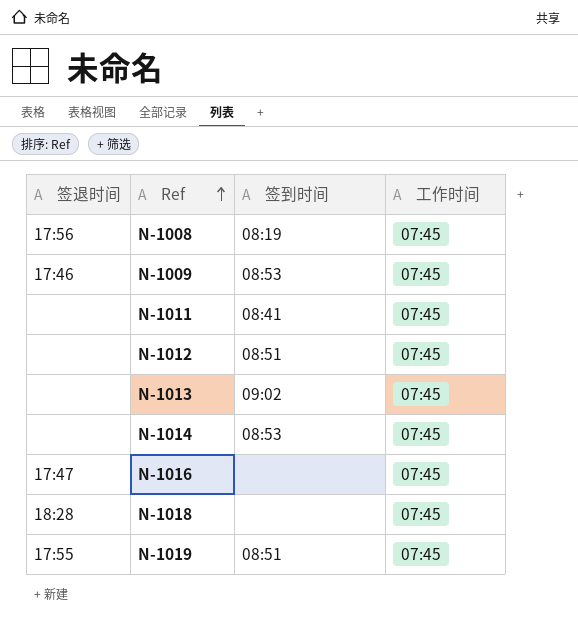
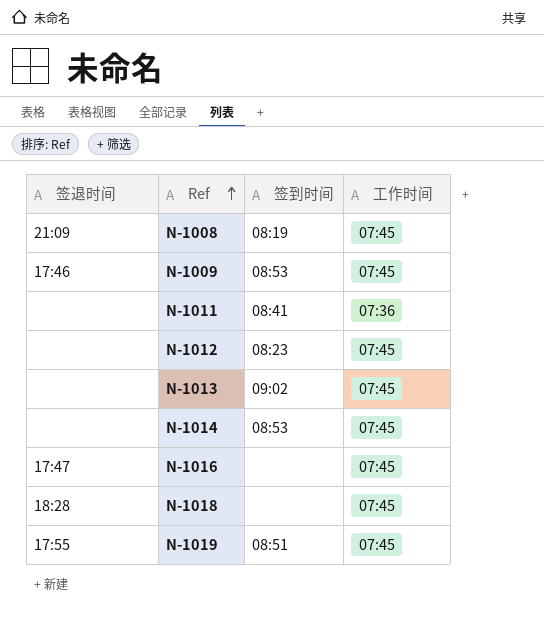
N-1008 | 签退时间: 17:56 -> 21:09
N-1011 | 工作时间: 07:45 -> 07:36
N-1012 | 签到时间: 08:51 -> 08:23

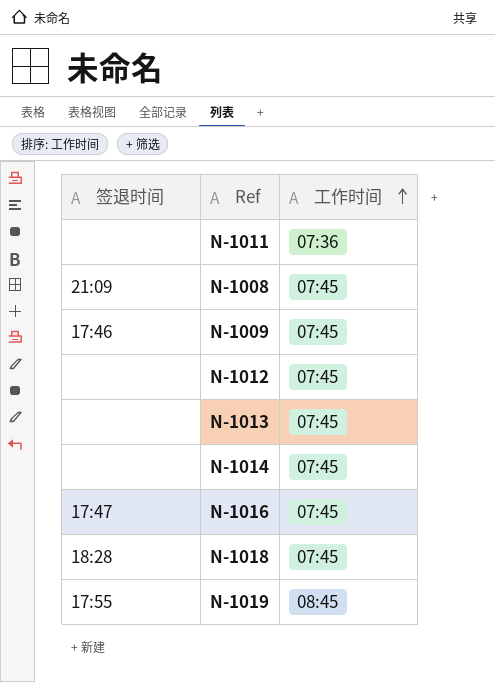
row order: Ref ascending -> 工作时间 ascending
column 签到时间 | position: 3 -> none
N-1019 | 工作时间: 07:45 -> 08:45

